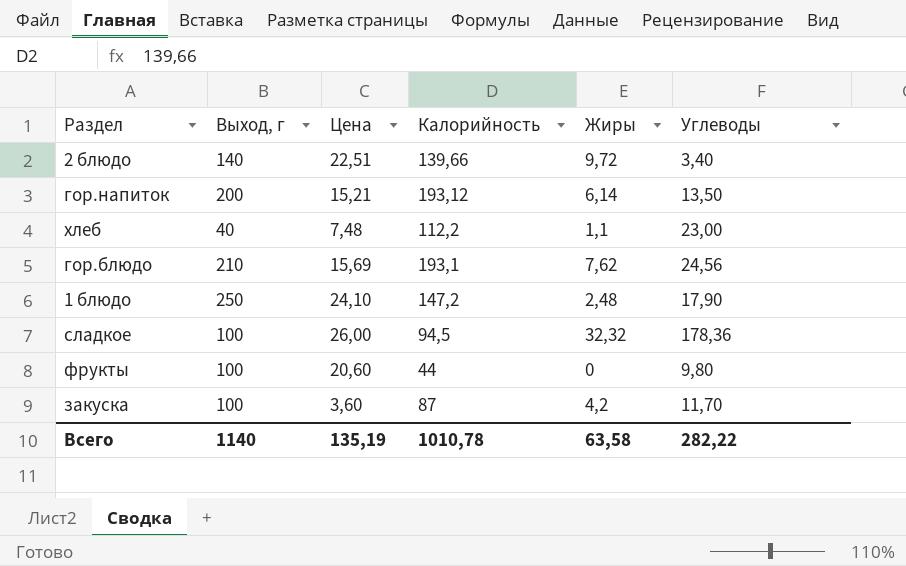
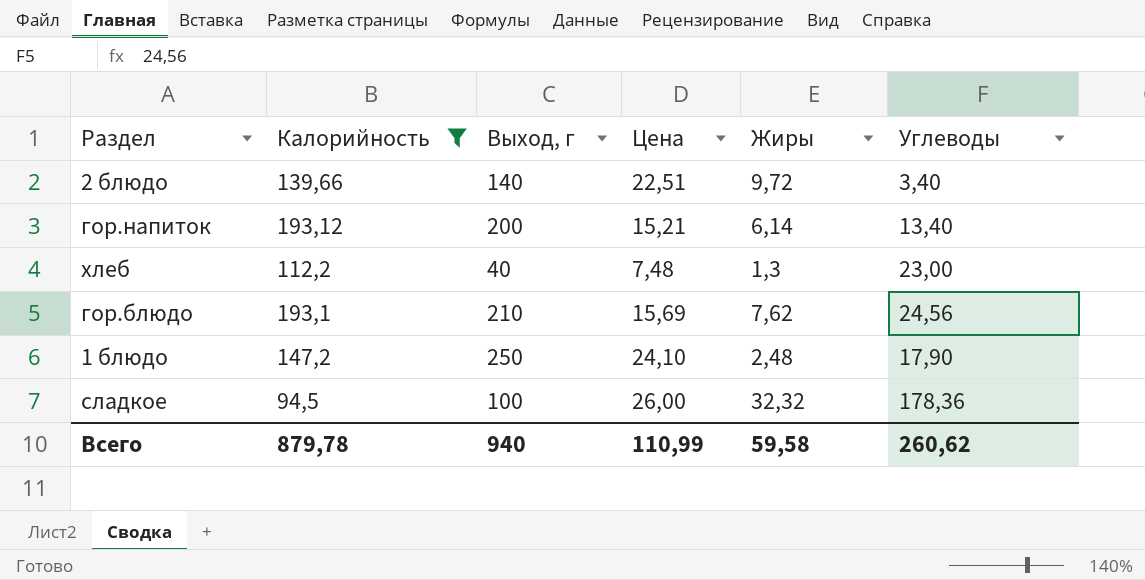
filter: none -> Калорийность >= 94,5
column Калорийность | position: 4 -> 2
гор.напиток | Углеводы: 13,50 -> 13,40
хлеб | Жиры: 1,1 -> 1,3
Всего | Калорийность: 1010,78 -> 879,78
Всего | Выход, г: 1140 -> 940
Всего | Цена: 135,19 -> 110,99
Всего | Жиры: 63,58 -> 59,58
Всего | Углеводы: 282,22 -> 260,62

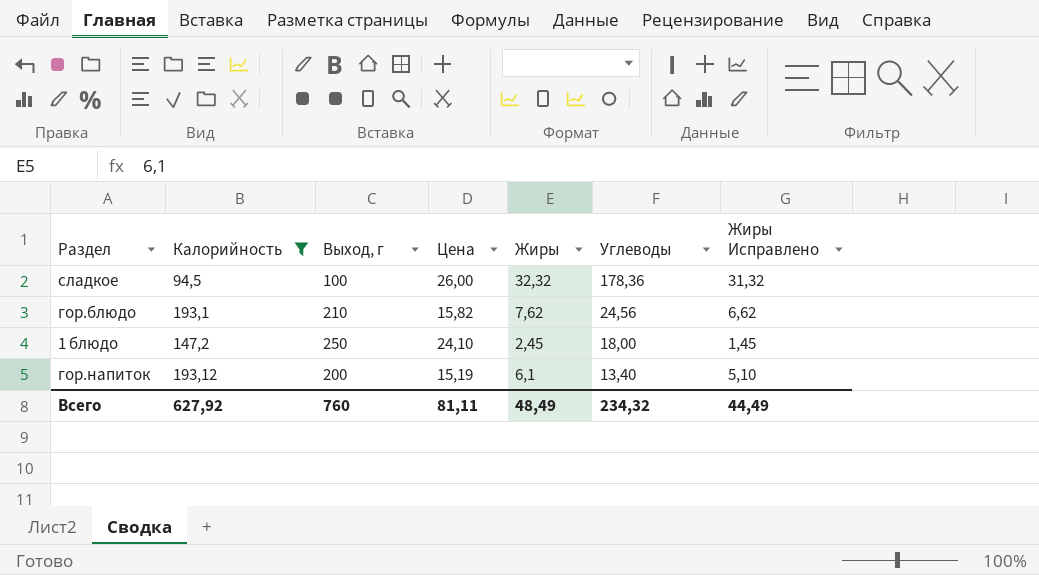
row order: none -> Углеводы descending
column Жиры Исправлено | formula: none -> [Жиры] - 1
row 2 блюдо: 139,66 | 140 | 22,51 | 9,72 | 3,40 -> none
row хлеб: 112,2 | 40 | 7,48 | 1,3 | 23,00 -> none
гор.блюдо | Цена: 15,69 -> 15,82
1 блюдо | Жиры: 2,48 -> 2,45
1 блюдо | Углеводы: 17,90 -> 18,00
гор.напиток | Цена: 15,21 -> 15,19
гор.напиток | Жиры: 6,14 -> 6,1
Всего | Калорийность: 879,78 -> 627,92
Всего | Выход, г: 940 -> 760
Всего | Цена: 110,99 -> 81,11
Всего | Жиры: 59,58 -> 48,49
Всего | Углеводы: 260,62 -> 234,32

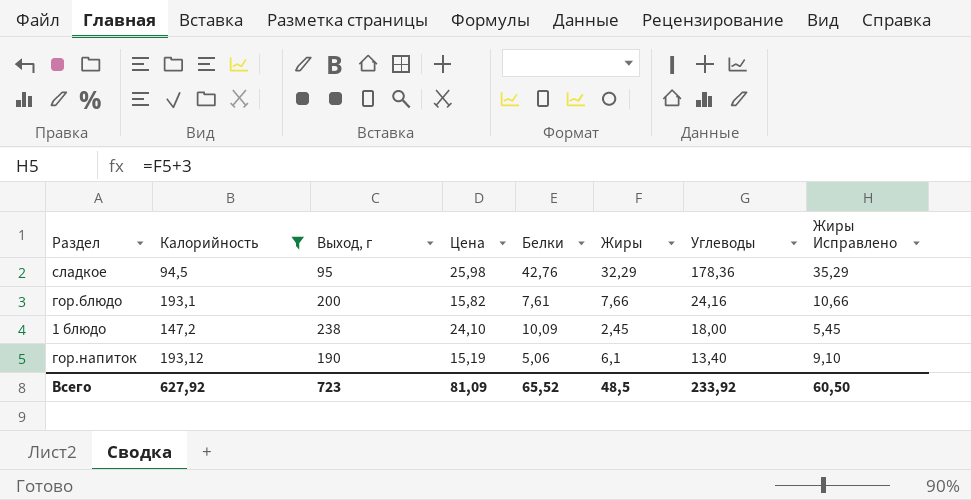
column Белки | position: none -> 5
column Жиры Исправлено | formula: [Жиры] - 1 -> [Жиры] + 3
сладкое | Выход, г: 100 -> 95
сладкое | Цена: 26,00 -> 25,98
сладкое | Жиры: 32,32 -> 32,29
гор.блюдо | Выход, г: 210 -> 200
гор.блюдо | Жиры: 7,62 -> 7,66
гор.блюдо | Углеводы: 24,56 -> 24,16
1 блюдо | Выход, г: 250 -> 238
гор.напиток | Выход, г: 200 -> 190
Всего | Выход, г: 760 -> 723
Всего | Цена: 81,11 -> 81,09
Всего | Жиры: 48,49 -> 48,5
Всего | Углеводы: 234,32 -> 233,92
Всего | Жиры Исправлено: 44,49 -> 60,50

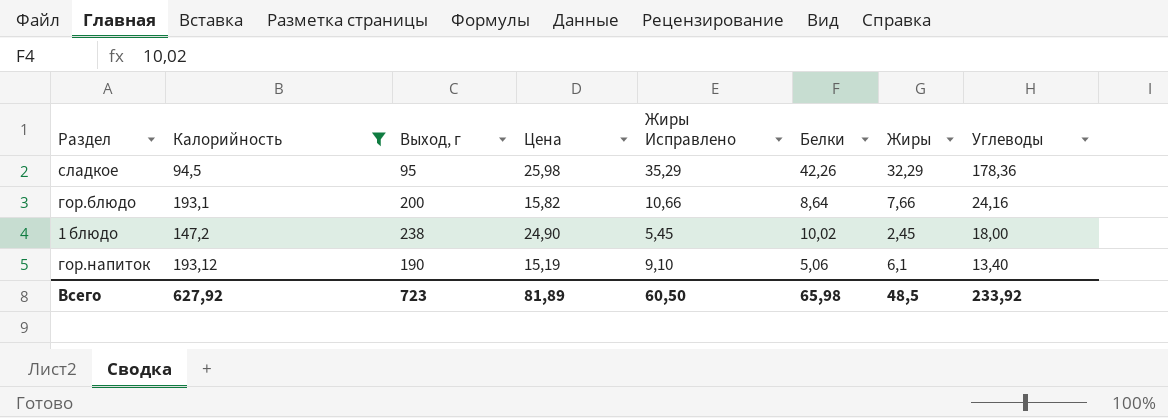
column Жиры Исправлено | position: 8 -> 5
сладкое | Белки: 42,76 -> 42,26
гор.блюдо | Белки: 7,61 -> 8,64
1 блюдо | Цена: 24,10 -> 24,90
1 блюдо | Белки: 10,09 -> 10,02
Всего | Цена: 81,09 -> 81,89
Всего | Белки: 65,52 -> 65,98

